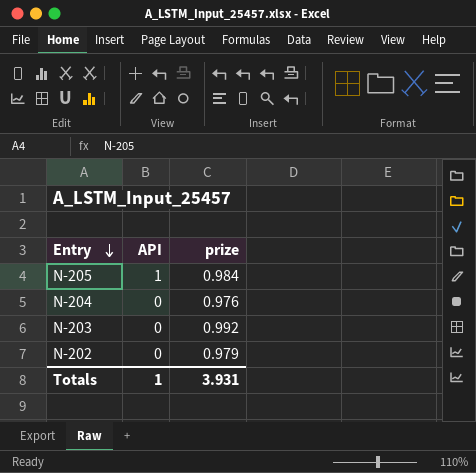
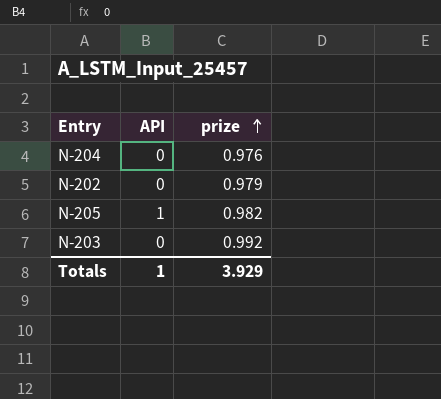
row order: Entry descending -> prize ascending
N-205 | prize: 0.984 -> 0.982
Totals | prize: 3.931 -> 3.929

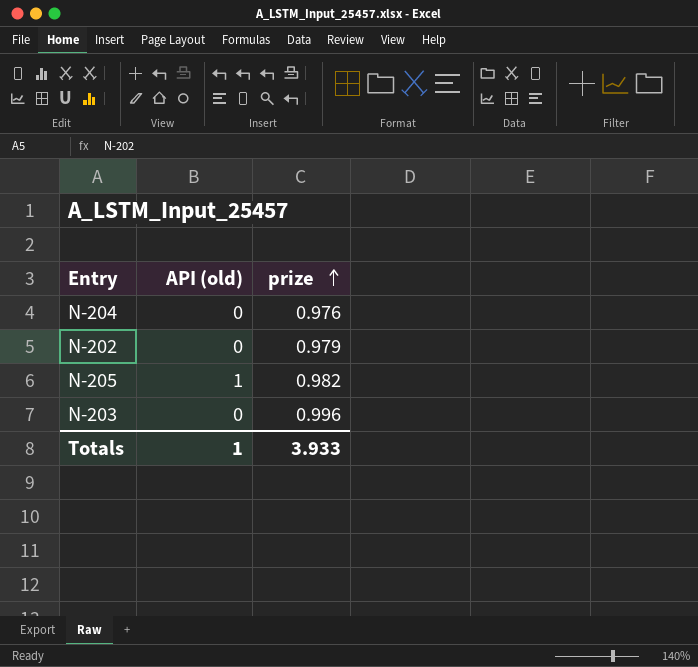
column name: API -> API (old)
N-203 | prize: 0.992 -> 0.996
Totals | prize: 3.929 -> 3.933

